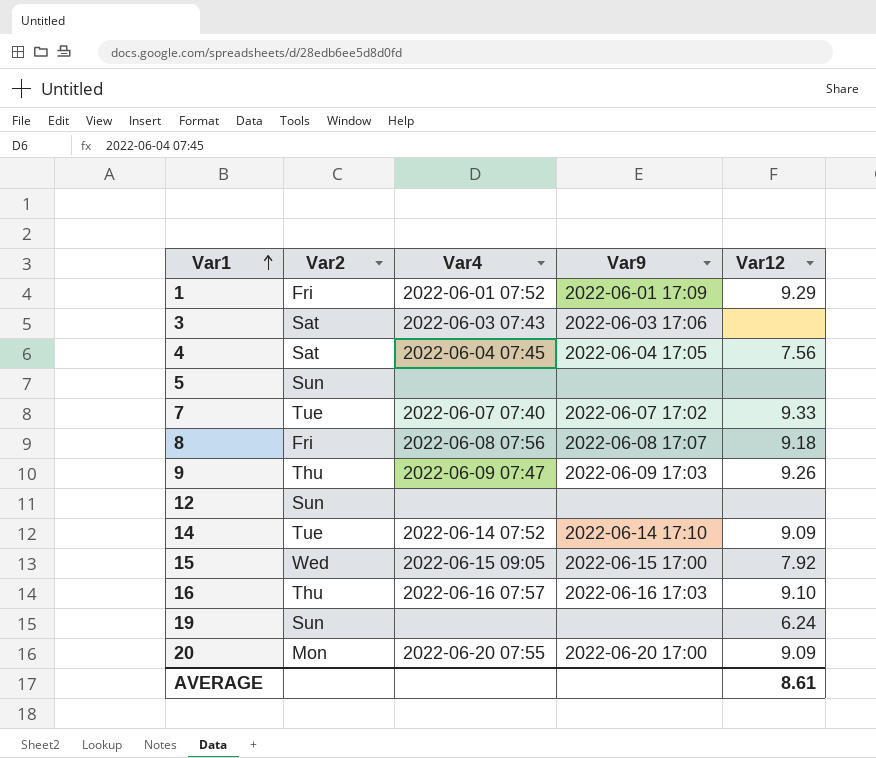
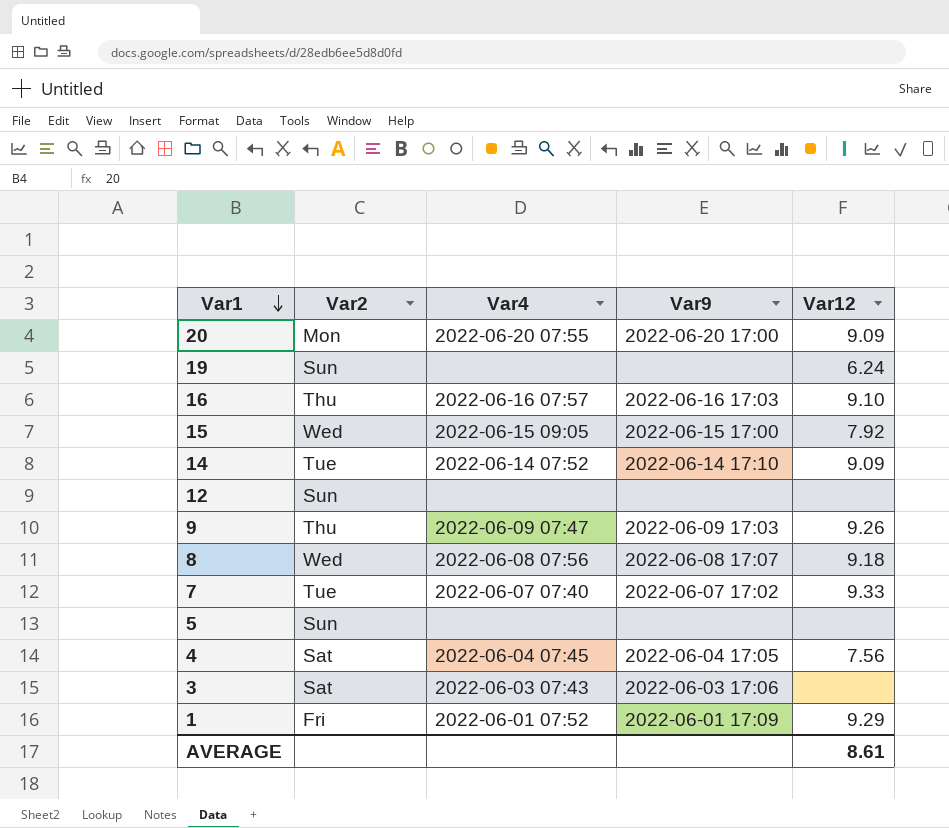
row order: Var1 ascending -> Var1 descending
8 | Var2: Fri -> Wed

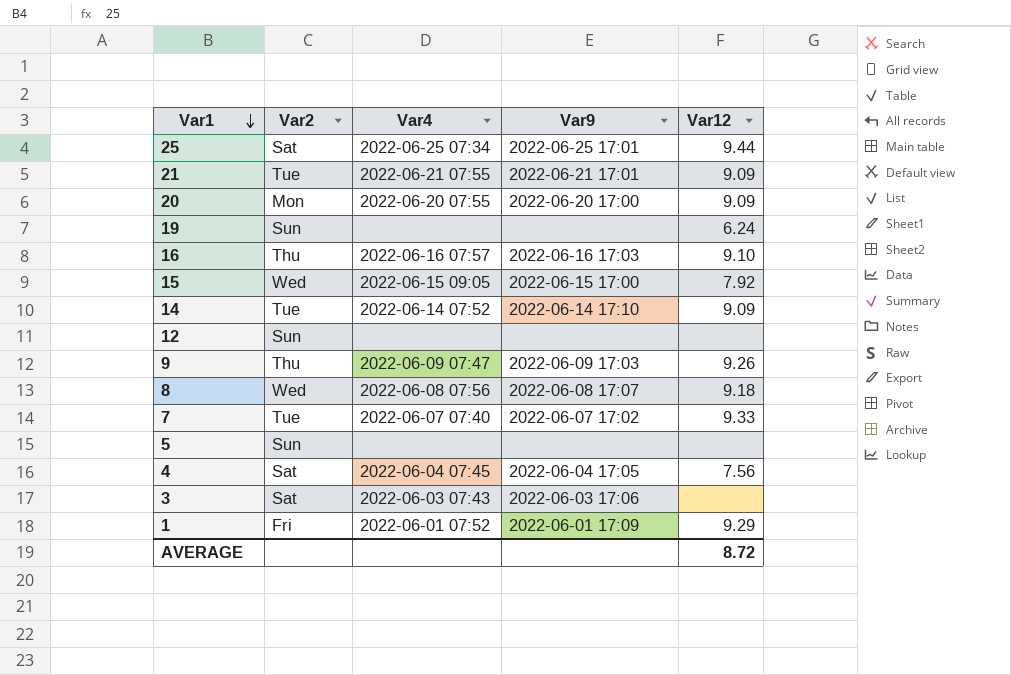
row 25: none -> Sat | 2022-06-25 07:34 | 2022-06-25 17:01 | 9.44
row 21: none -> Tue | 2022-06-21 07:55 | 2022-06-21 17:01 | 9.09
AVERAGE | Var12: 8.61 -> 8.72

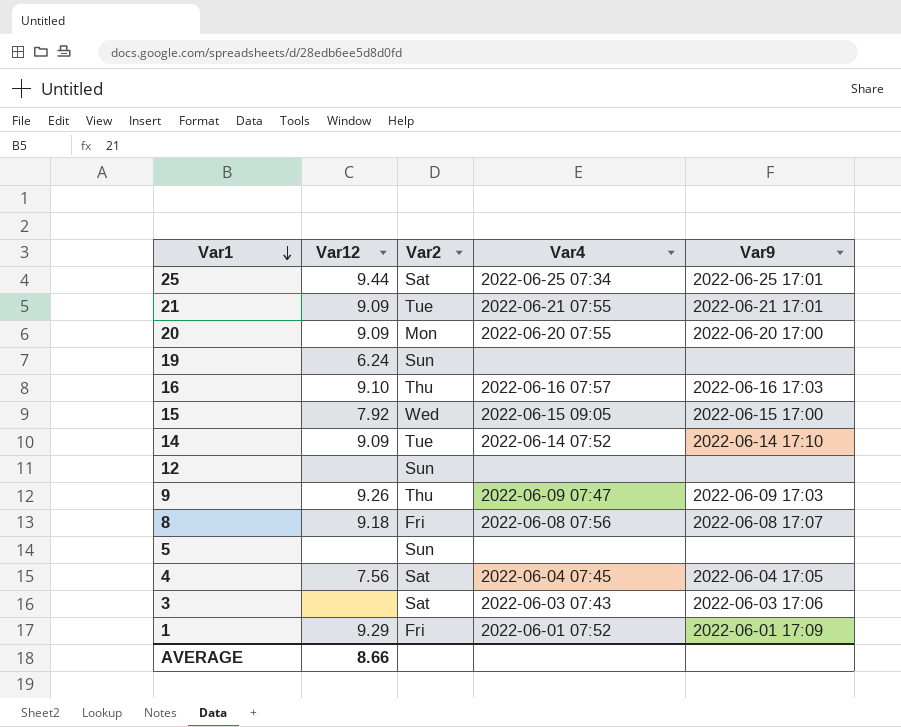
column Var12 | position: 5 -> 2
row 7: Tue | 2022-06-07 07:40 | 2022-06-07 17:02 | 9.33 -> none
8 | Var2: Wed -> Fri
AVERAGE | Var12: 8.72 -> 8.66

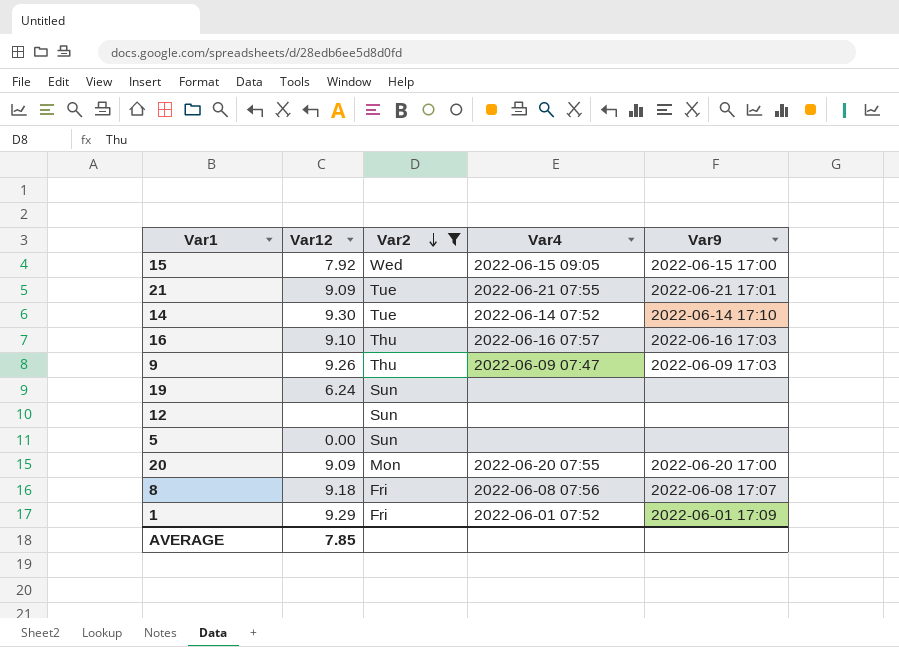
filter: none -> Var2 != Sat
row order: Var1 descending -> Var2 descending
14 | Var12: 9.09 -> 9.30
5 | Var12: none -> 0.00
AVERAGE | Var12: 8.66 -> 7.85

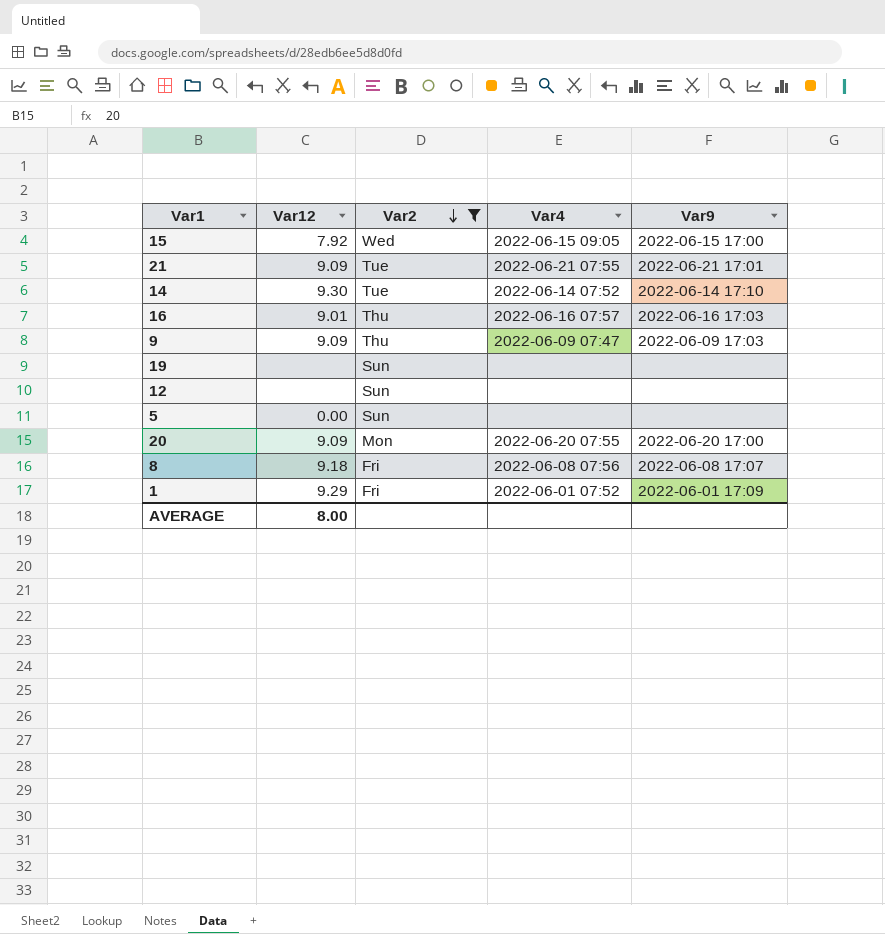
16 | Var12: 9.10 -> 9.01
9 | Var12: 9.26 -> 9.09
19 | Var12: 6.24 -> none
AVERAGE | Var12: 7.85 -> 8.00

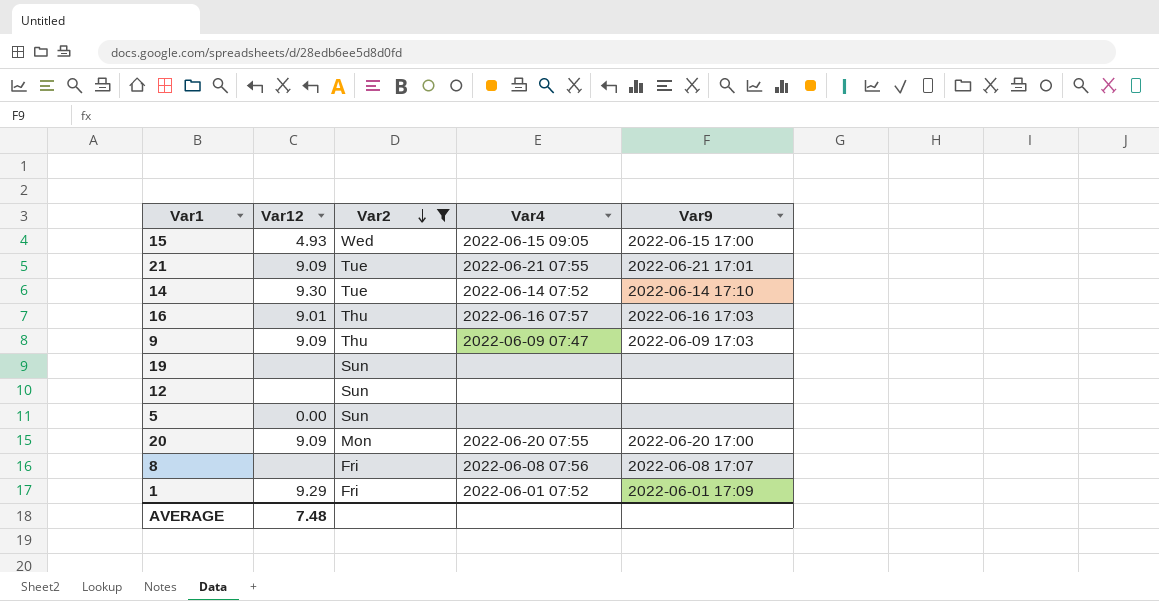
15 | Var12: 7.92 -> 4.93
8 | Var12: 9.18 -> none
AVERAGE | Var12: 8.00 -> 7.48

